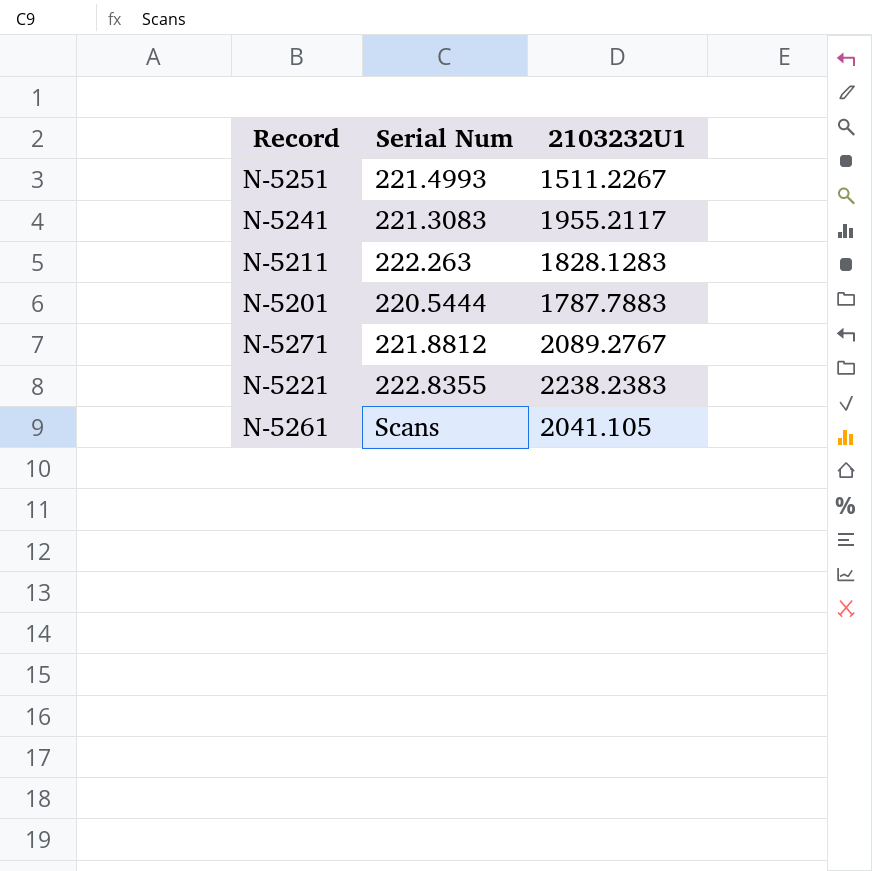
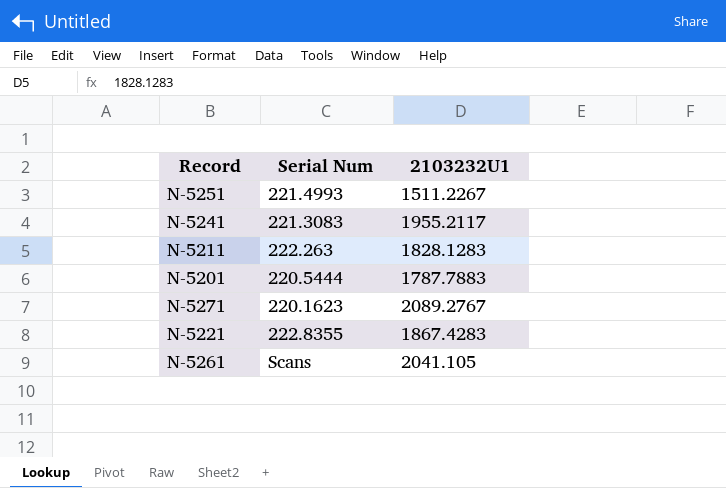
N-5271 | Serial Num: 221.8812 -> 220.1623
N-5221 | 2103232U1: 2238.2383 -> 1867.4283

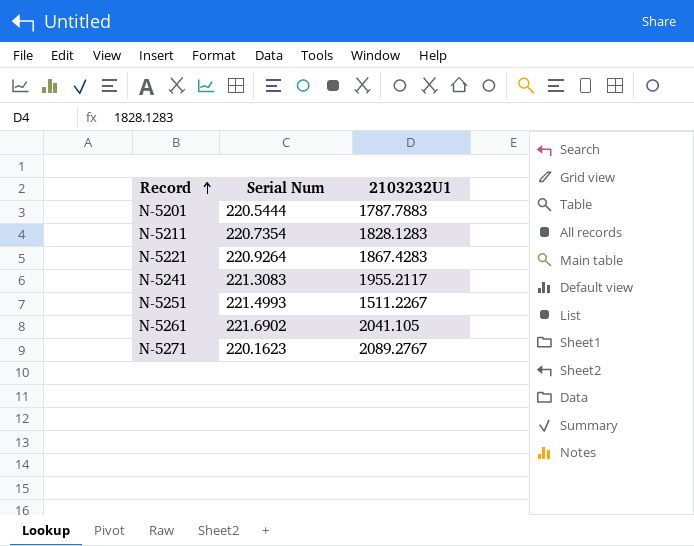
row order: none -> Record ascending
N-5211 | Serial Num: 222.263 -> 220.7354
N-5221 | Serial Num: 222.8355 -> 220.9264
N-5261 | Serial Num: Scans -> 221.6902

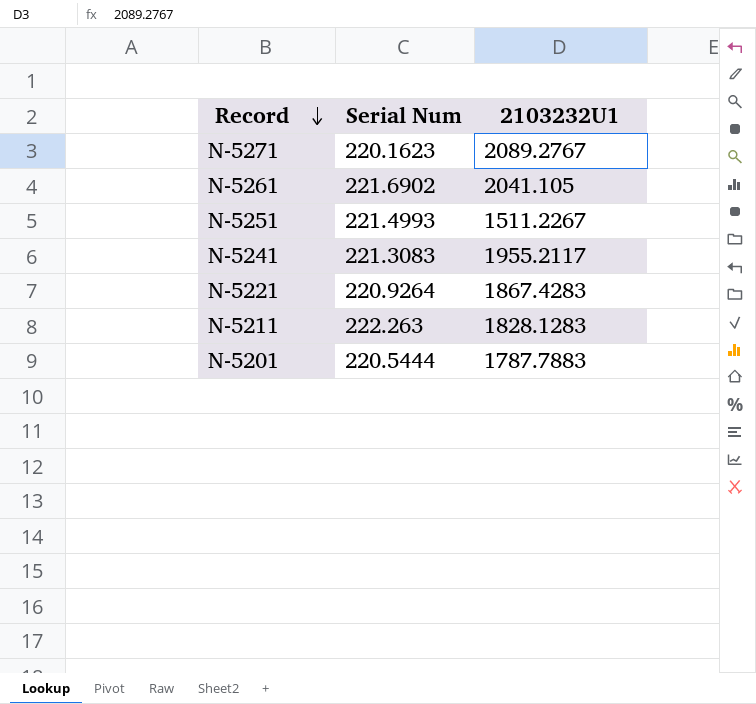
row order: Record ascending -> Record descending
N-5211 | Serial Num: 220.7354 -> 222.263

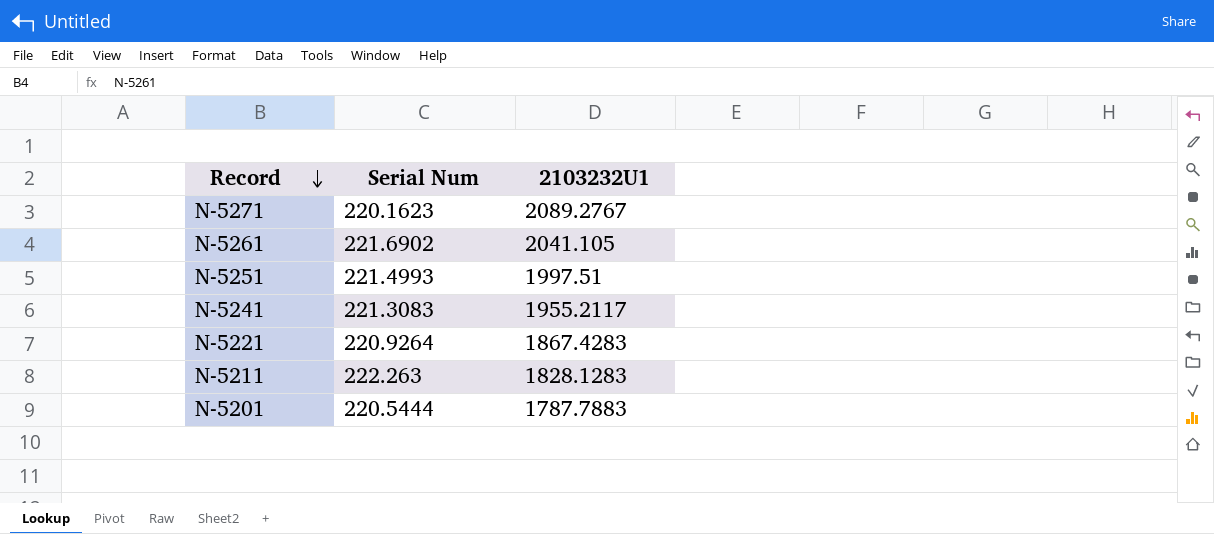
N-5251 | 2103232U1: 1511.2267 -> 1997.51

